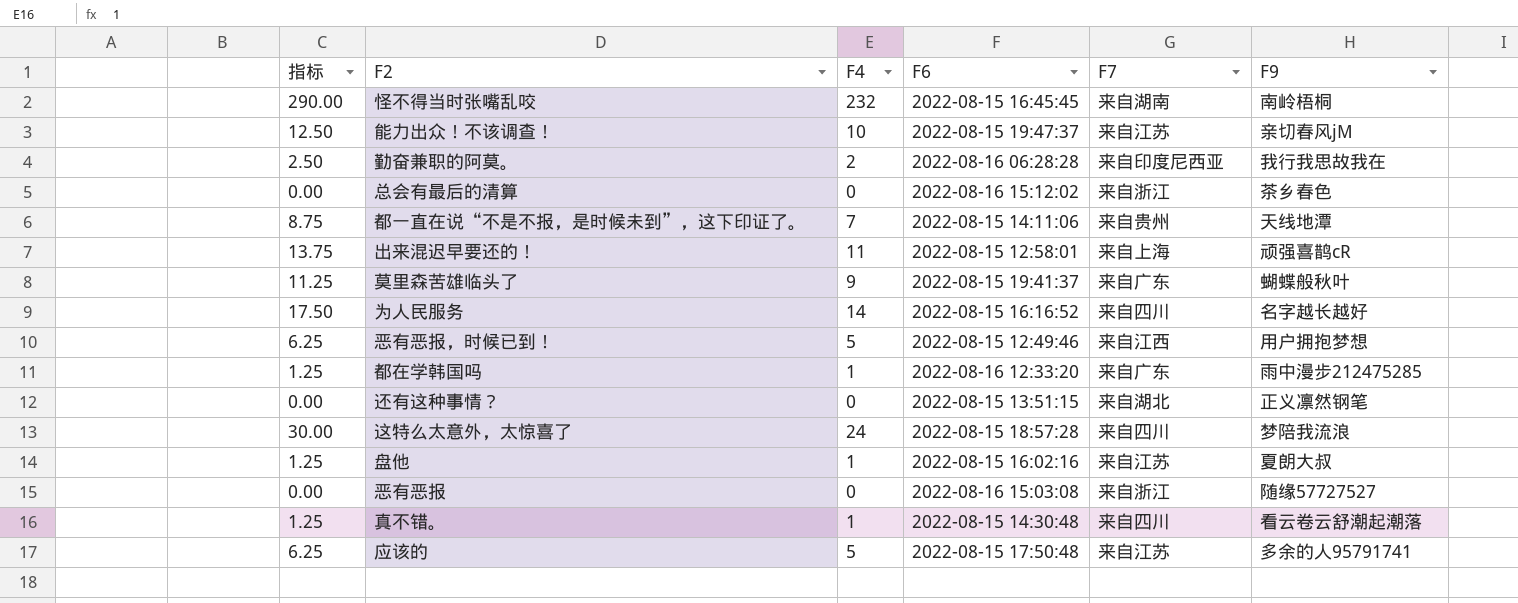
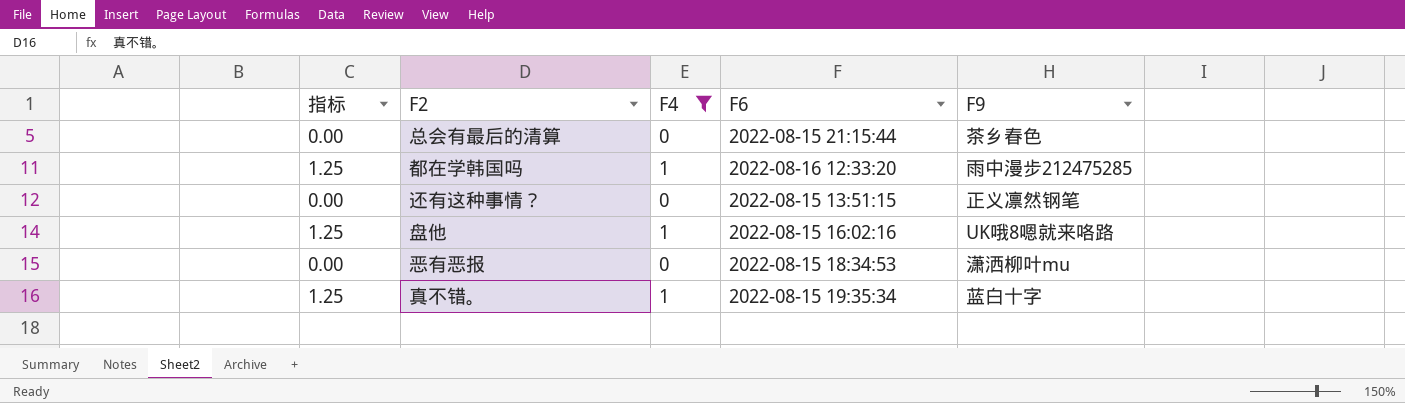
filter: none -> F4 <= 1
column F7 | position: 5 -> none
总会有最后的清算 | F6: 2022-08-16 15:12:02 -> 2022-08-15 21:15:44
盘他 | F9: 夏朗大叔 -> UK哦8嗯就来咯路
恶有恶报 | F6: 2022-08-16 15:03:08 -> 2022-08-15 18:34:53
恶有恶报 | F9: 随缘57727527 -> 潇洒柳叶mu
真不错。 | F6: 2022-08-15 14:30:48 -> 2022-08-15 19:35:34
真不错。 | F9: 看云卷云舒潮起潮落 -> 蓝白十字

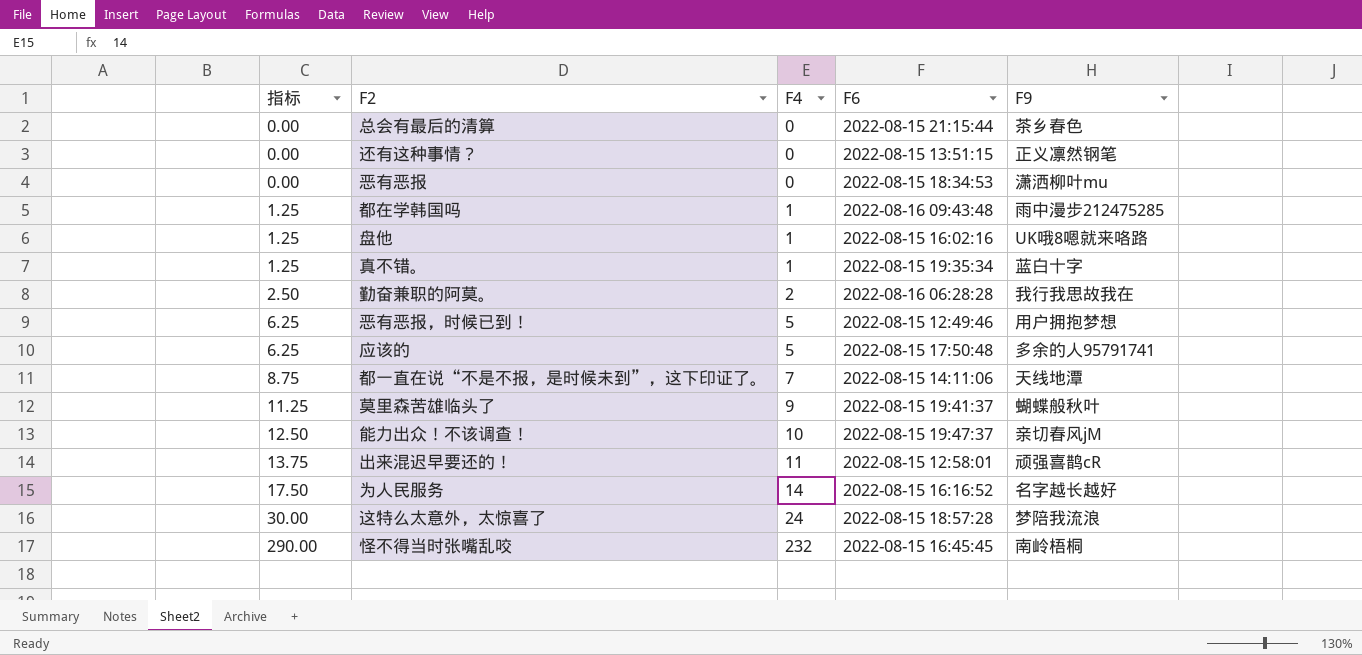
filter: F4 <= 1 -> none
row order: none -> 指标 ascending
都在学韩国吗 | F6: 2022-08-16 12:33:20 -> 2022-08-16 09:43:48

